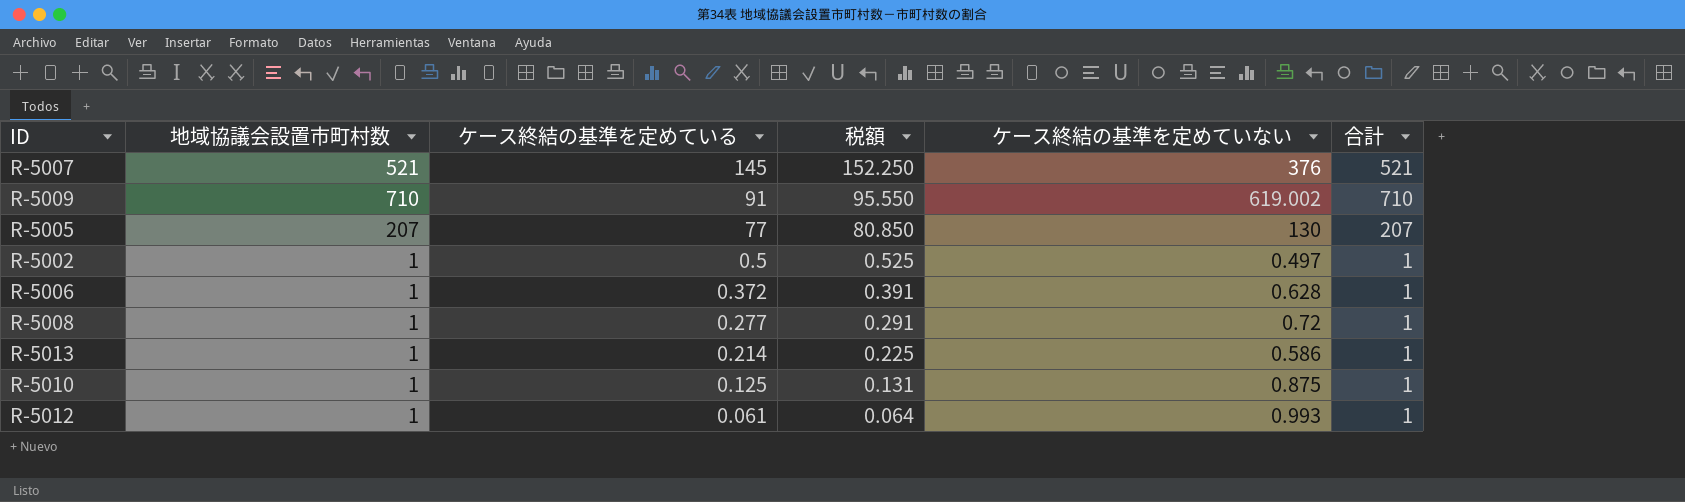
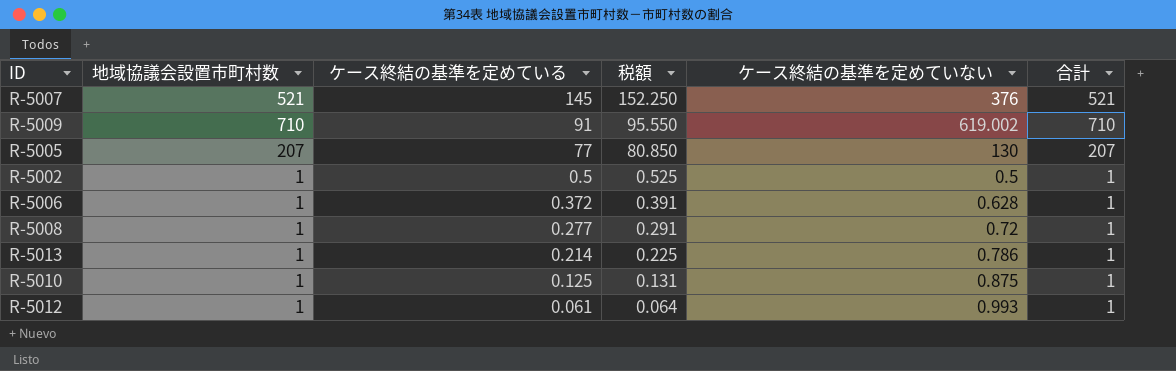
R-5002 | ケース終結の基準を定めていない: 0.497 -> 0.5
R-5013 | ケース終結の基準を定めていない: 0.586 -> 0.786

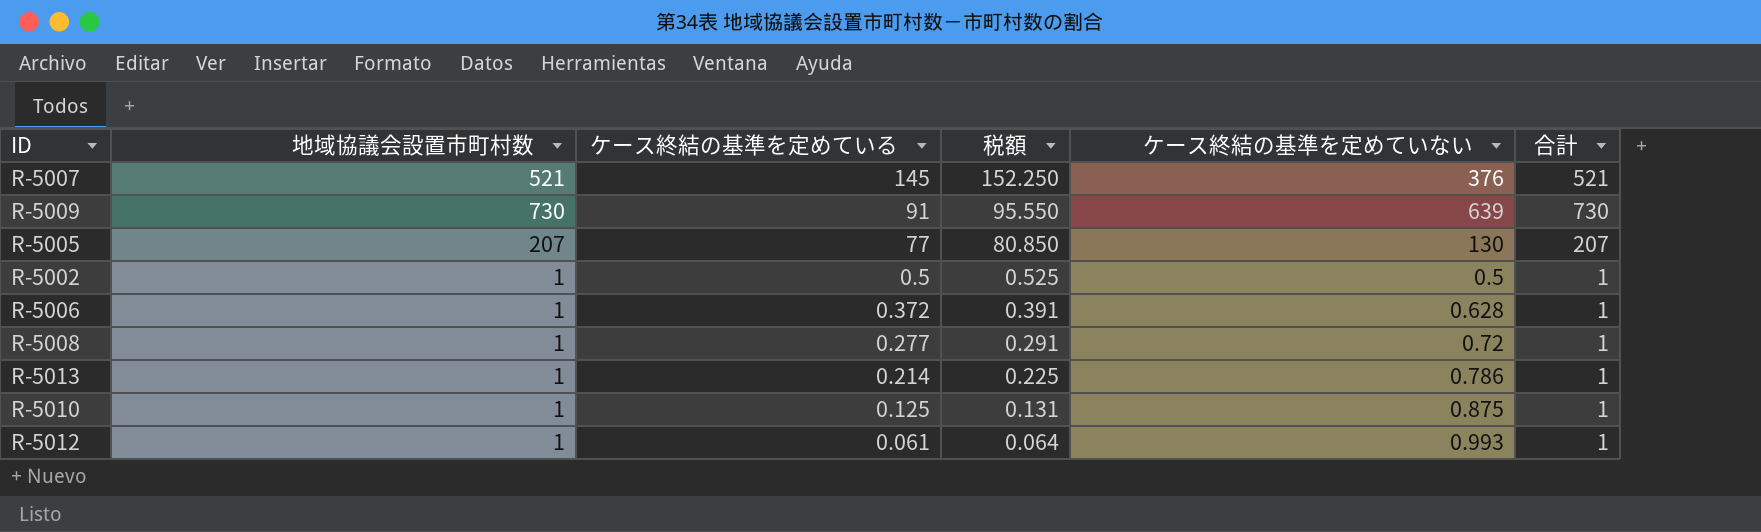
R-5009 | 地域協議会設置市町村数: 710 -> 730
R-5009 | ケース終結の基準を定めていない: 619.002 -> 639
R-5009 | 合計: 710 -> 730

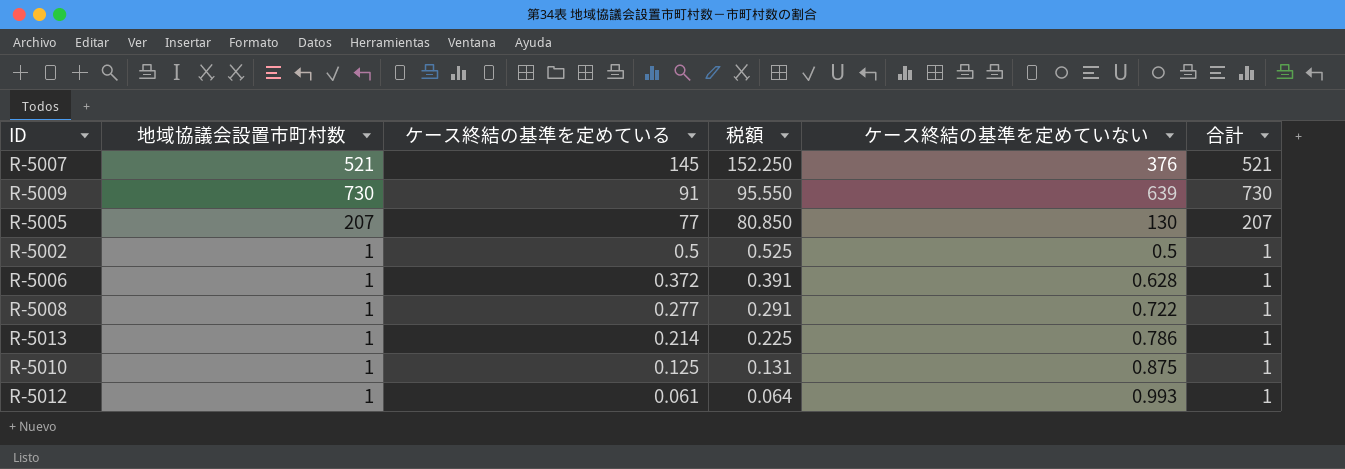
R-5008 | ケース終結の基準を定めていない: 0.72 -> 0.722

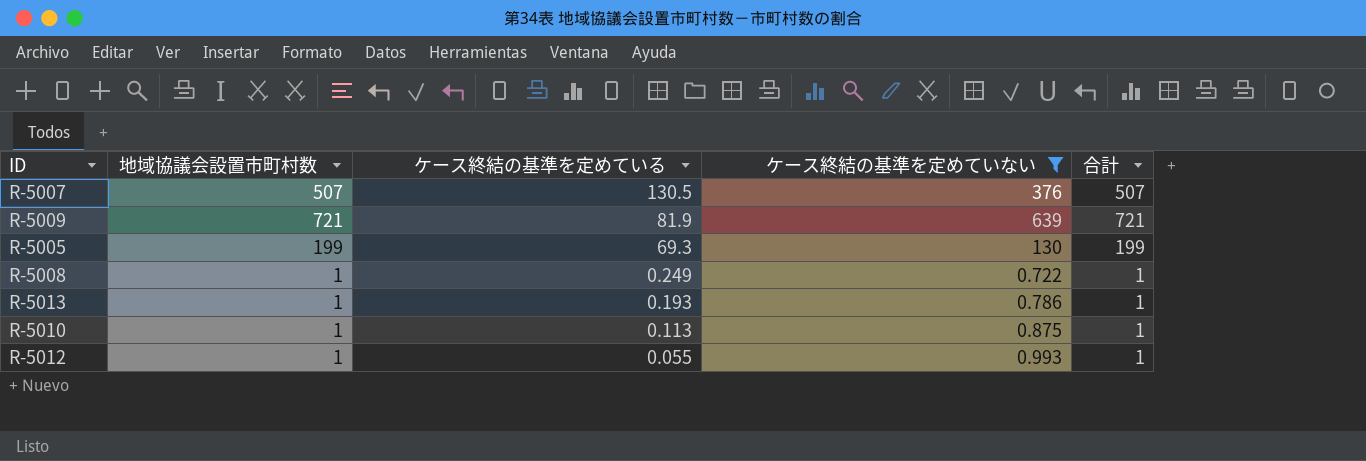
filter: none -> ケース終結の基準を定めていない >= 0.722
column 税額 | formula: [ケース終結の基準を定めている] * 1.05 -> none
R-5007 | 地域協議会設置市町村数: 521 -> 507
R-5007 | ケース終結の基準を定めている: 145 -> 130.5
R-5007 | 合計: 521 -> 507
R-5009 | 地域協議会設置市町村数: 730 -> 721
R-5009 | ケース終結の基準を定めている: 91 -> 81.9
R-5009 | 合計: 730 -> 721
R-5005 | 地域協議会設置市町村数: 207 -> 199
R-5005 | ケース終結の基準を定めている: 77 -> 69.3
R-5005 | 合計: 207 -> 199
R-5008 | ケース終結の基準を定めている: 0.277 -> 0.249
R-5013 | ケース終結の基準を定めている: 0.214 -> 0.193
R-5010 | ケース終結の基準を定めている: 0.125 -> 0.113
R-5012 | ケース終結の基準を定めている: 0.061 -> 0.055

